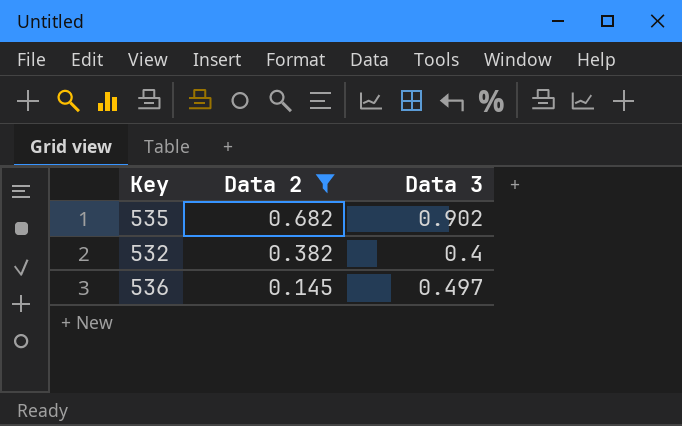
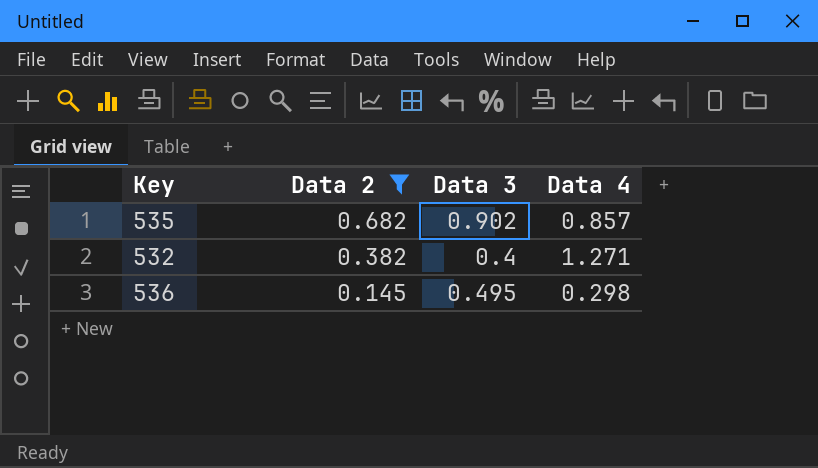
column Data 4 | position: none -> 4
536 | Data 3: 0.497 -> 0.495

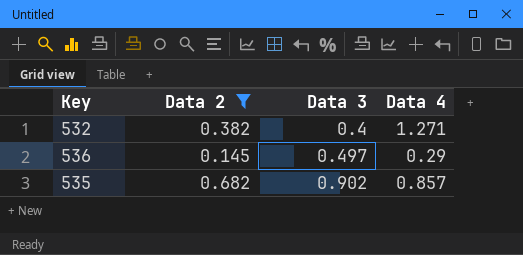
row order: Data 2 descending -> Data 3 ascending
536 | Data 3: 0.495 -> 0.497
536 | Data 4: 0.298 -> 0.29

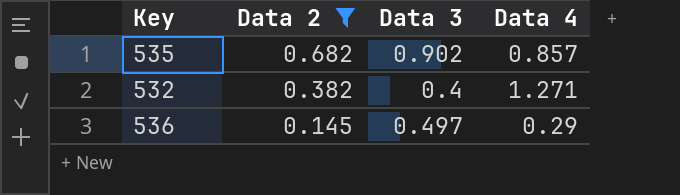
row order: Data 3 ascending -> Data 2 descending

